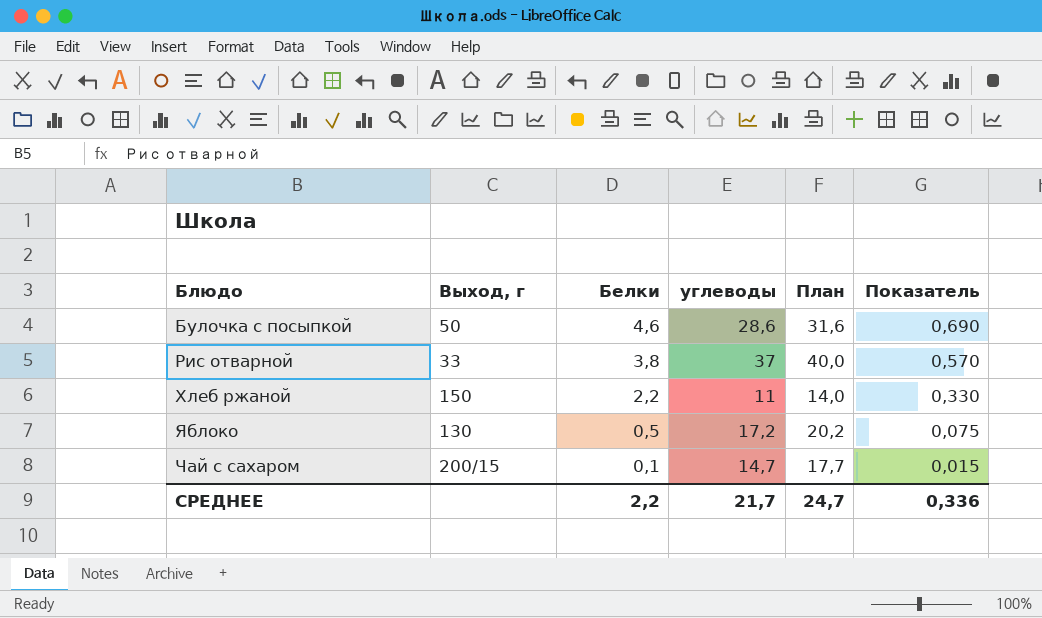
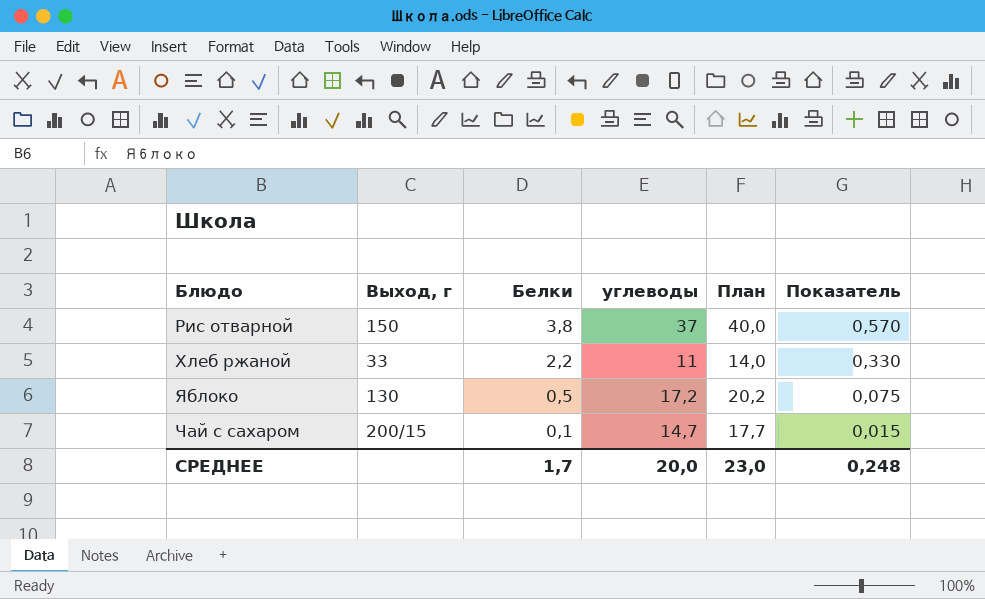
row Булочка с посыпкой: 50 | 4,6 | 28,6 | 31,6 | 0,690 -> none
Рис отварной | Выход, г: 33 -> 150
Хлеб ржаной | Выход, г: 150 -> 33
СРЕДНЕЕ | Белки: 2,2 -> 1,7
СРЕДНЕЕ | углеводы: 21,7 -> 20,0
СРЕДНЕЕ | План: 24,7 -> 23,0
СРЕДНЕЕ | Показатель: 0,336 -> 0,248

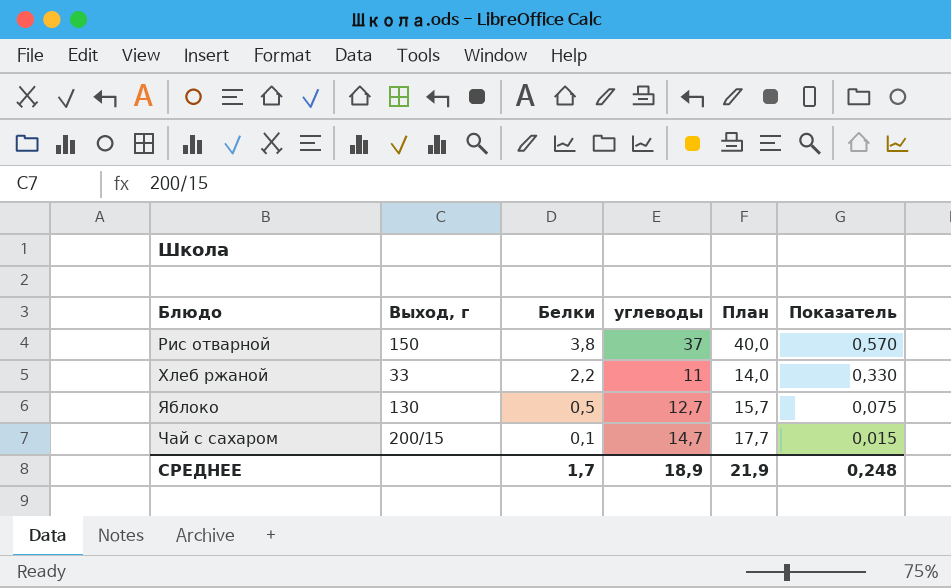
Яблоко | углеводы: 17,2 -> 12,7
Яблоко | План: 20,2 -> 15,7
СРЕДНЕЕ | углеводы: 20,0 -> 18,9
СРЕДНЕЕ | План: 23,0 -> 21,9

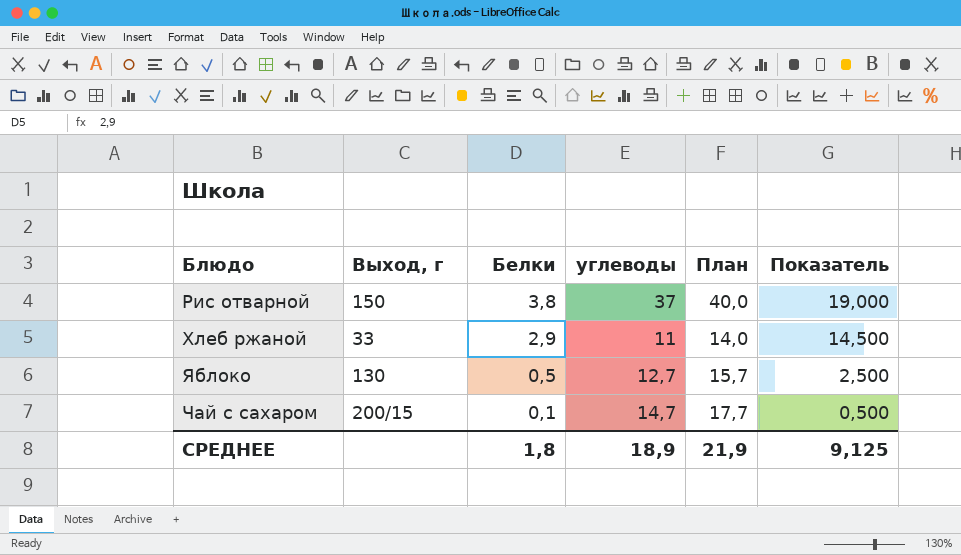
column Показатель | formula: [Белки] * 0,15 -> [Белки] * 5
Хлеб ржаной | Белки: 2,2 -> 2,9
СРЕДНЕЕ | Белки: 1,7 -> 1,8
СРЕДНЕЕ | Показатель: 0,248 -> 9,125

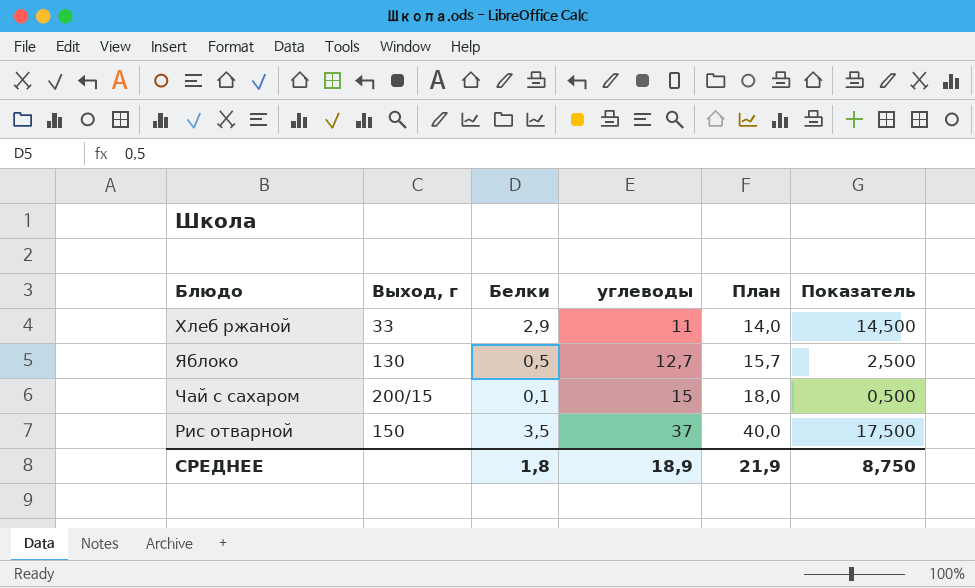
row order: Белки descending -> углеводы ascending
Чай с сахаром | углеводы: 14,7 -> 15
Чай с сахаром | План: 17,7 -> 18,0
Рис отварной | Белки: 3,8 -> 3,5
Рис отварной | Показатель: 19,000 -> 17,500
СРЕДНЕЕ | Показатель: 9,125 -> 8,750

